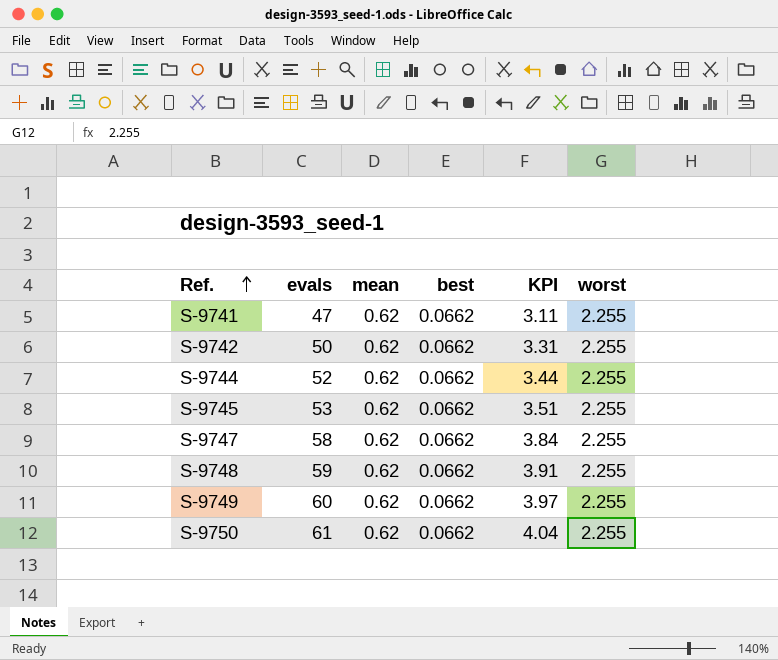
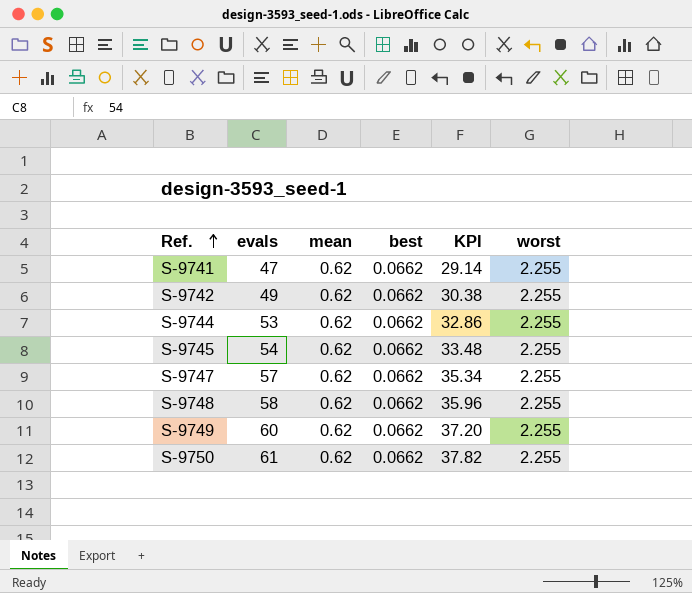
column KPI | formula: [evals] * [best] -> [evals] * [mean]
S-9742 | evals: 50 -> 49
S-9744 | evals: 52 -> 53
S-9745 | evals: 53 -> 54
S-9747 | evals: 58 -> 57
S-9748 | evals: 59 -> 58

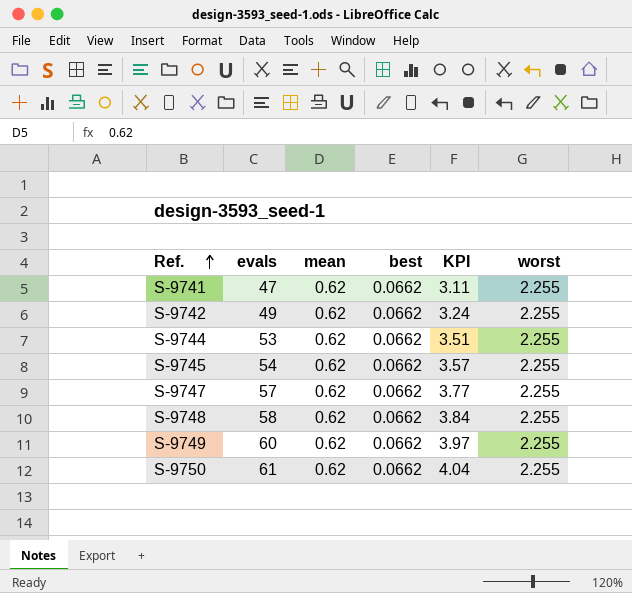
column KPI | formula: [evals] * [mean] -> [evals] * [best]

